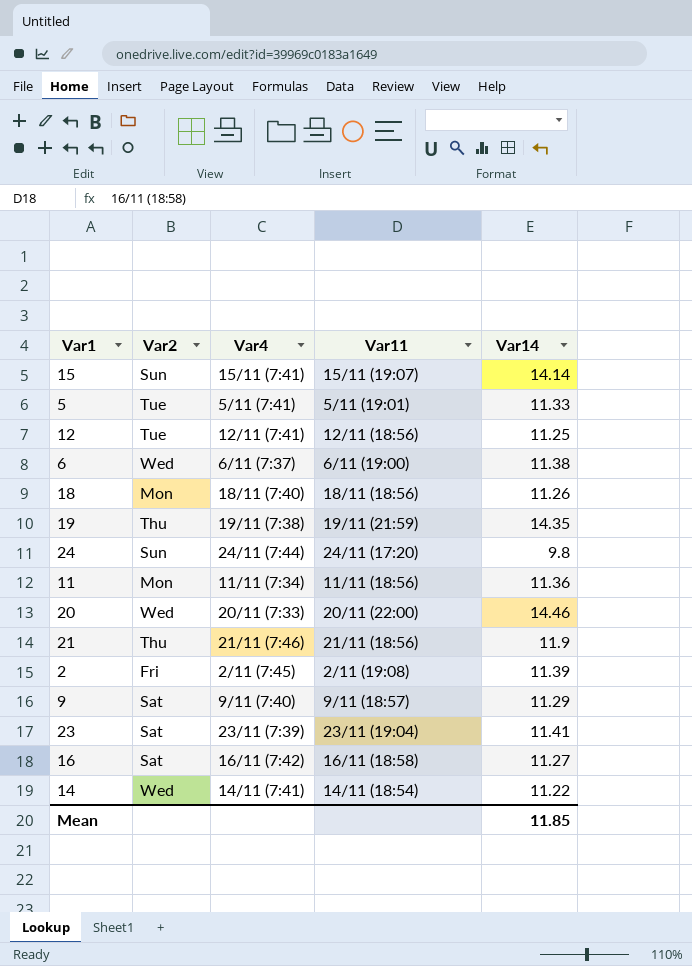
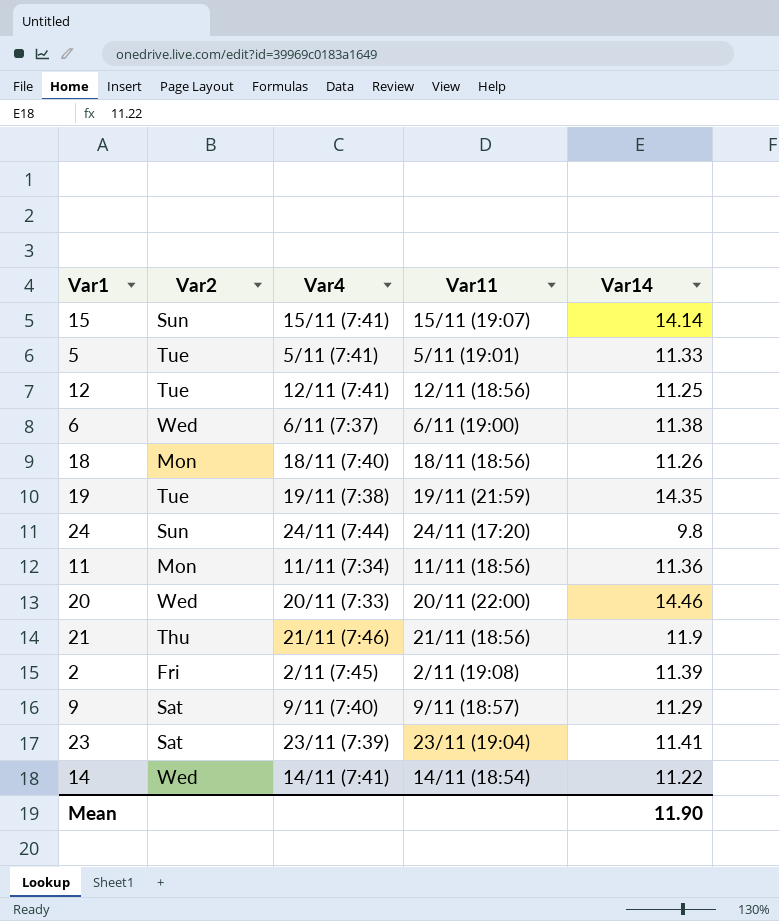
row 16: Sat | 16/11 (7:42) | 16/11 (18:58) | 11.27 -> none
19 | Var2: Thu -> Tue
Mean | Var14: 11.85 -> 11.90

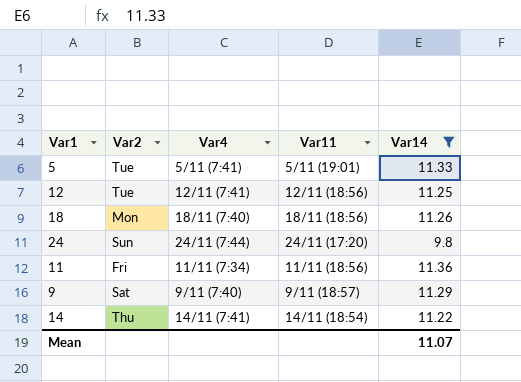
filter: none -> Var14 <= 11.36
11 | Var2: Mon -> Fri
14 | Var2: Wed -> Thu
Mean | Var14: 11.90 -> 11.07

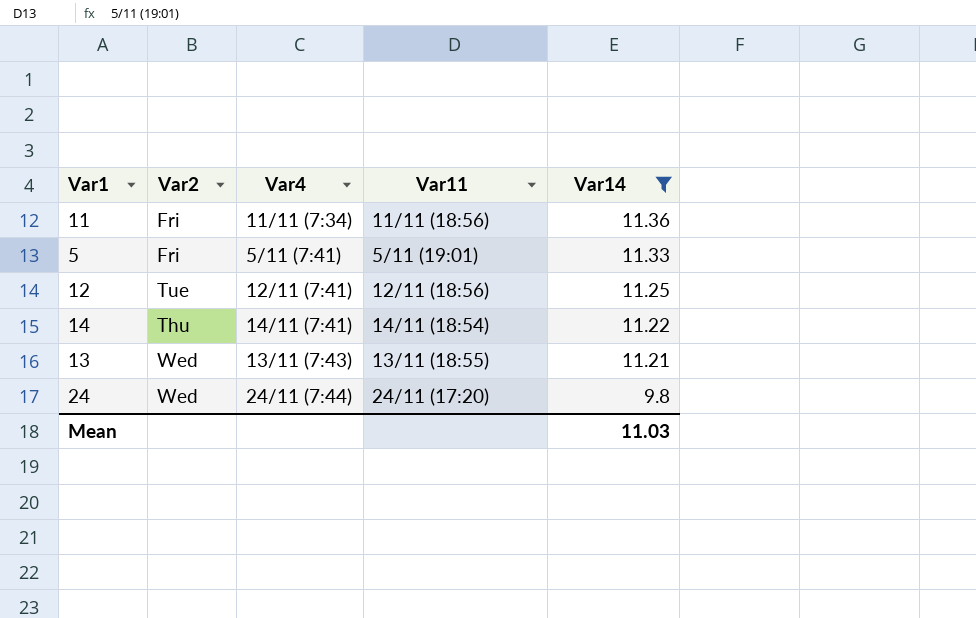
row order: none -> Var14 descending
row 18: Mon | 18/11 (7:40) | 18/11 (18:56) | 11.26 -> none
row 9: Sat | 9/11 (7:40) | 9/11 (18:57) | 11.29 -> none
5 | Var2: Tue -> Fri
row 13: none -> Wed | 13/11 (7:43) | 13/11 (18:55) | 11.21
24 | Var2: Sun -> Wed
Mean | Var14: 11.07 -> 11.03

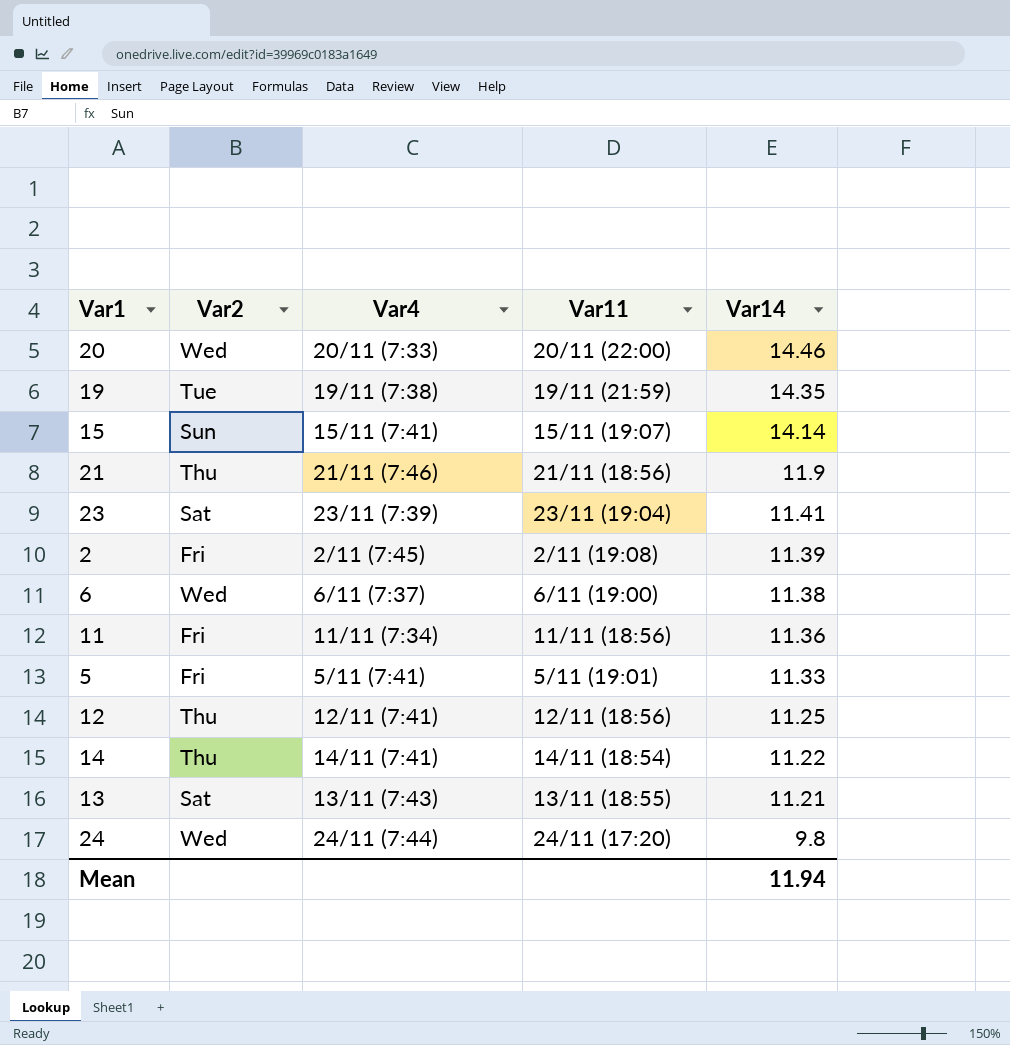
filter: Var14 <= 11.36 -> none
12 | Var2: Tue -> Thu
13 | Var2: Wed -> Sat
Mean | Var14: 11.03 -> 11.94

